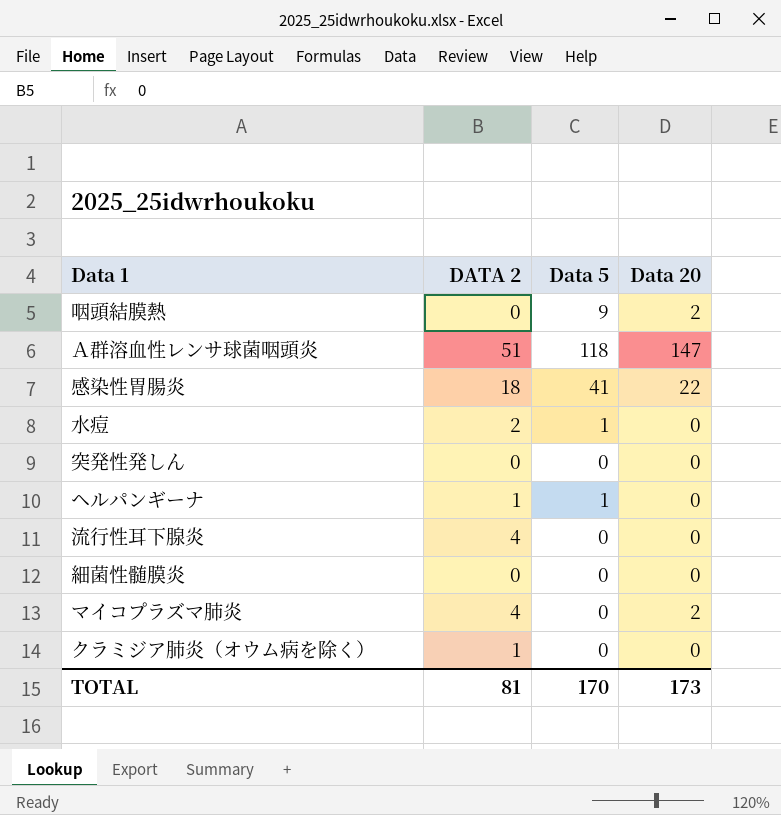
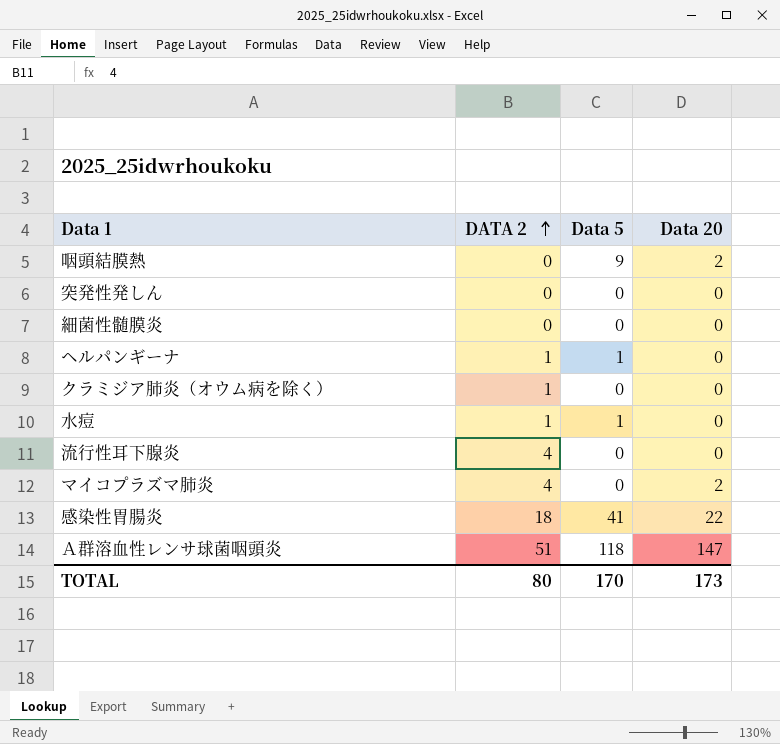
row order: none -> DATA 2 ascending
水痘 | DATA 2: 2 -> 1
TOTAL | DATA 2: 81 -> 80

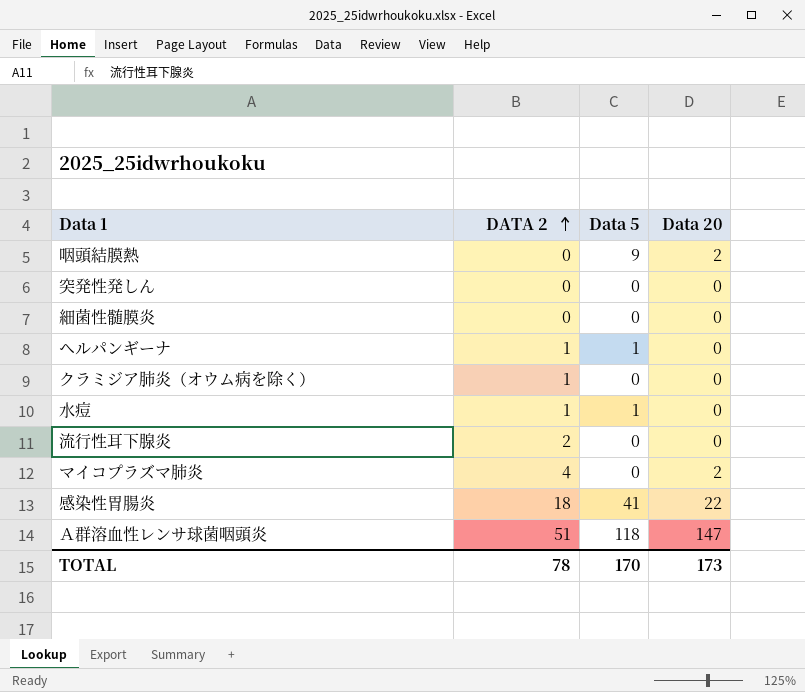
流行性耳下腺炎 | DATA 2: 4 -> 2
TOTAL | DATA 2: 80 -> 78

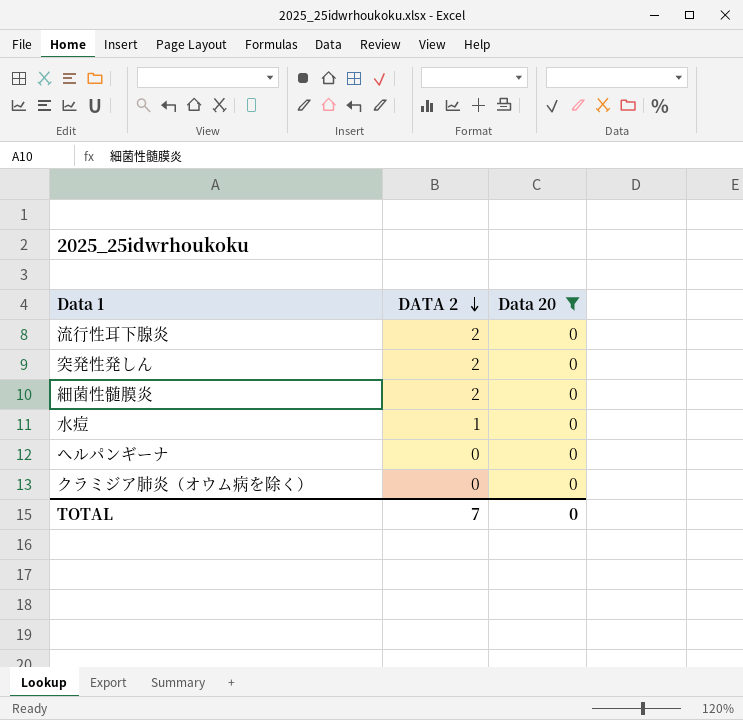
filter: none -> Data 20 = 0
row order: DATA 2 ascending -> DATA 2 descending
column Data 5 | position: 3 -> none
突発性発しん | DATA 2: 0 -> 2
細菌性髄膜炎 | DATA 2: 0 -> 2
ヘルパンギーナ | DATA 2: 1 -> 0
クラミジア肺炎（オウム病を除く） | DATA 2: 1 -> 0
TOTAL | DATA 2: 78 -> 7
TOTAL | Data 20: 173 -> 0

